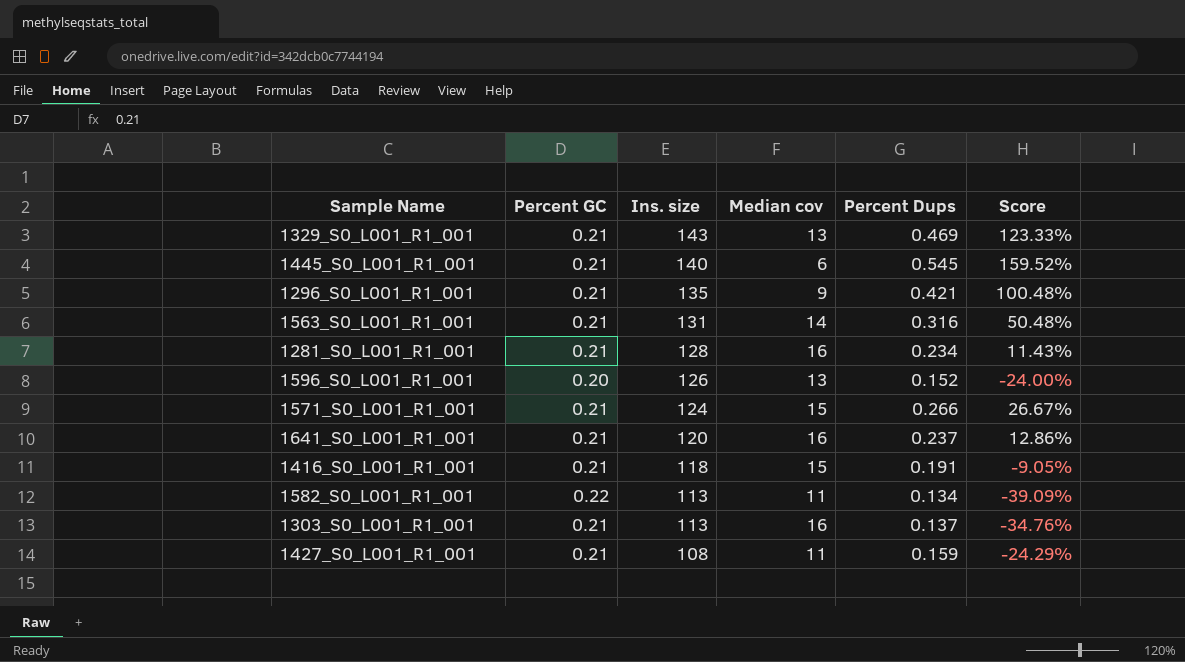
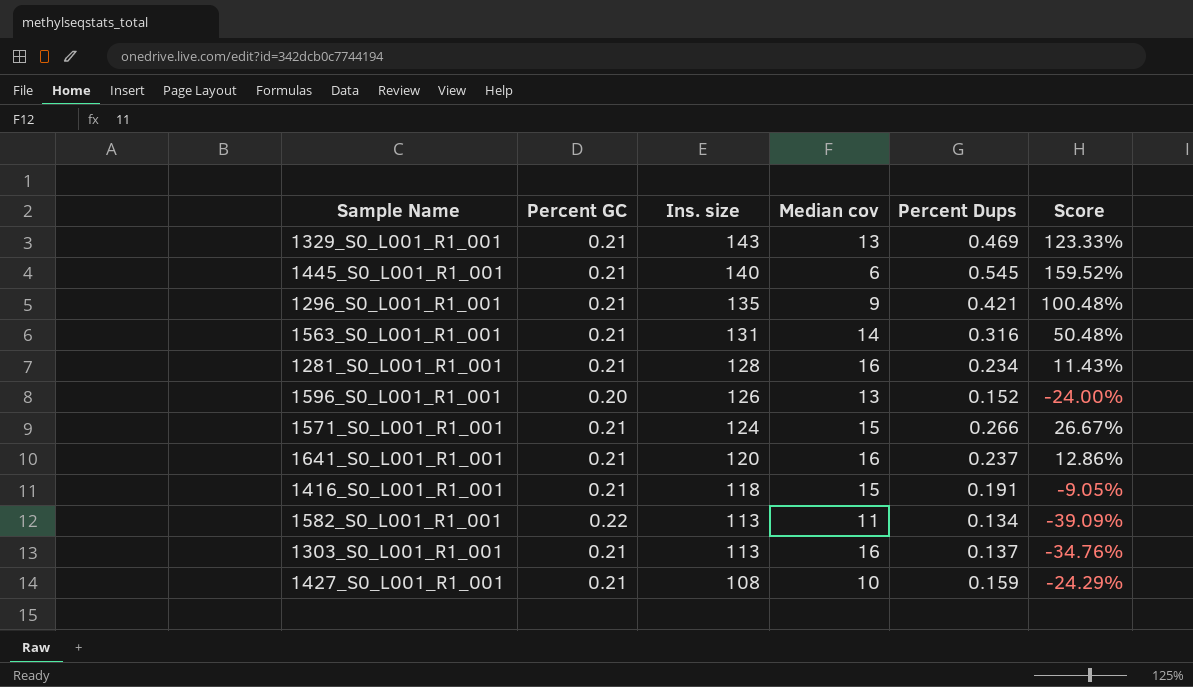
1427_S0_L001_R1_001 | Median cov: 11 -> 10

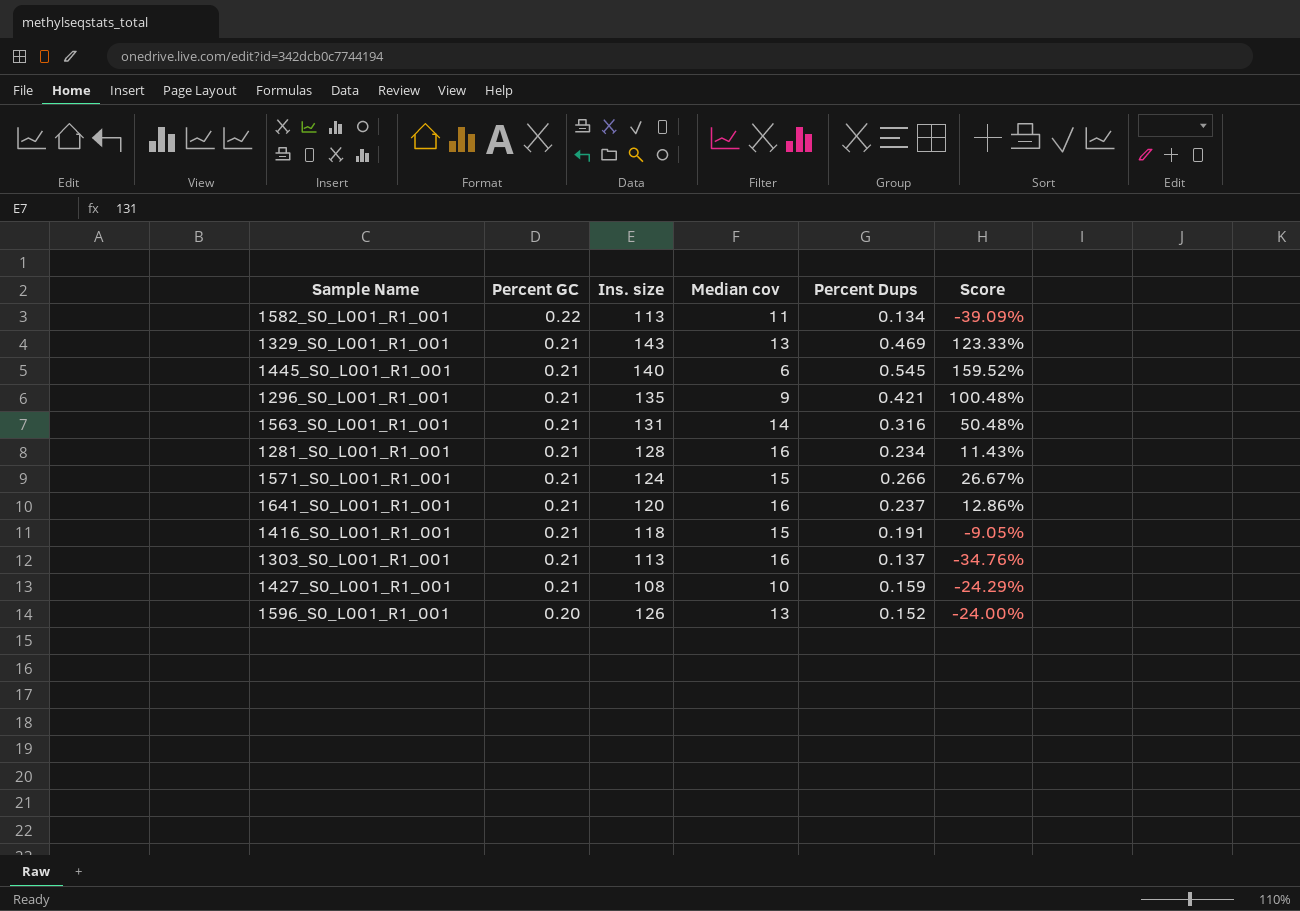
row order: Ins. size descending -> Percent GC descending

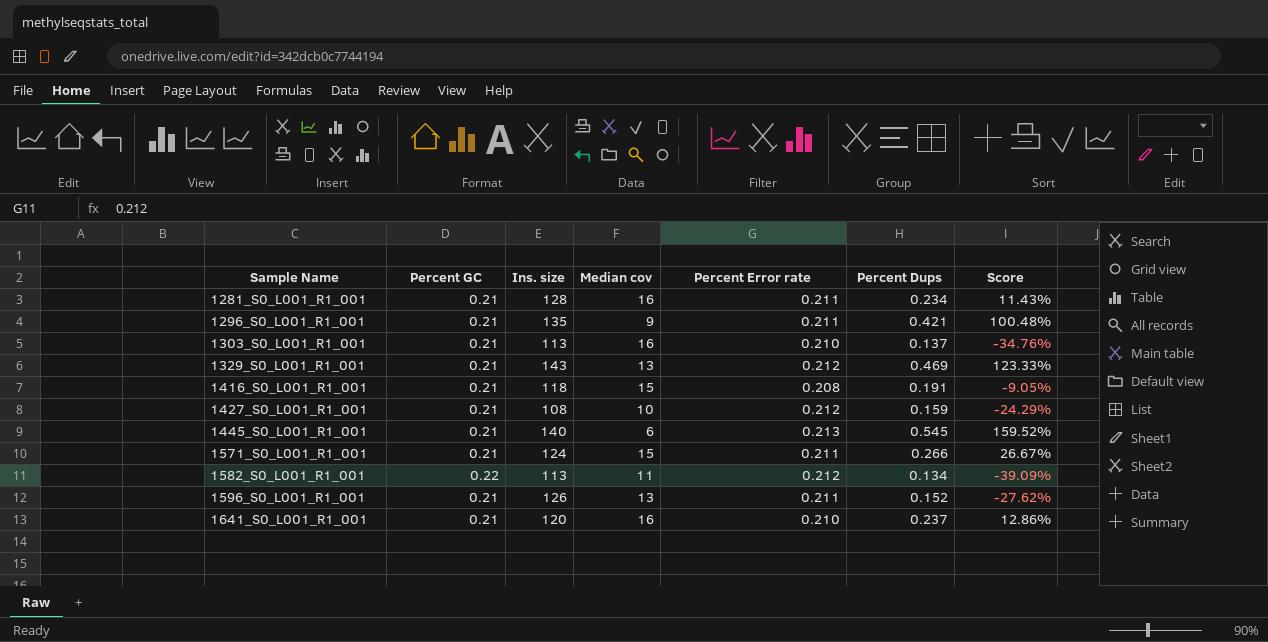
row order: Percent GC descending -> Sample Name ascending
column Percent Error rate | position: none -> 5
row 1563_S0_L001_R1_001: 0.21 | 131 | 14 | 0.316 | 50.48% -> none
1596_S0_L001_R1_001 | Percent GC: 0.20 -> 0.21
1596_S0_L001_R1_001 | Score: -24.00% -> -27.62%

